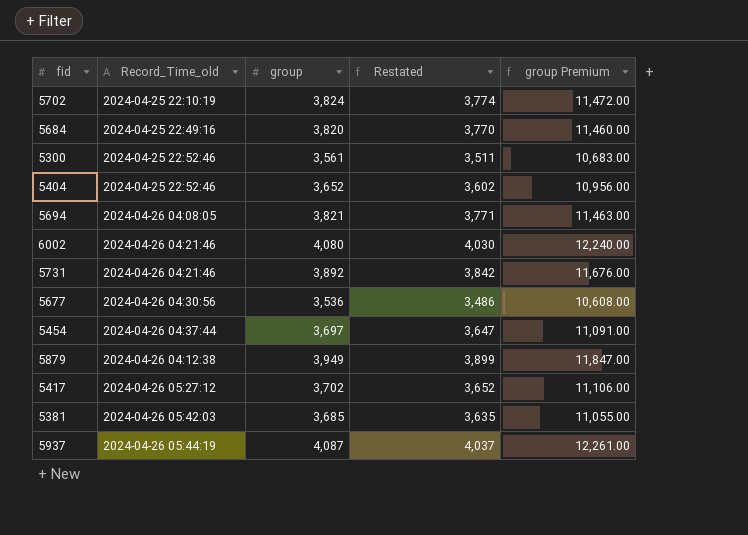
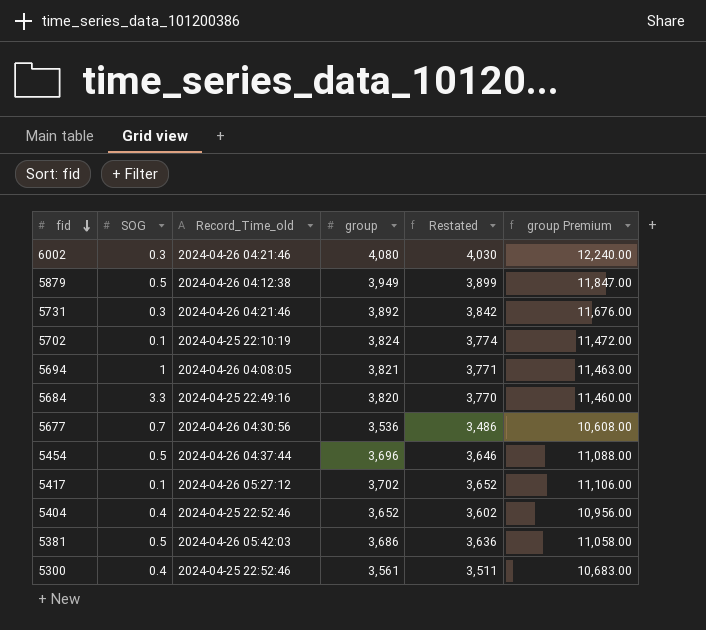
row order: none -> fid descending
column SOG | position: none -> 2
row 5937: 2024-04-26 05:44:19 | 4,087 | 4,037 | 12,261.00 -> none
5454 | group: 3,697 -> 3,696
5454 | Restated: 3,647 -> 3,646
5454 | group Premium: 11,091.00 -> 11,088.00
5381 | group: 3,685 -> 3,686
5381 | Restated: 3,635 -> 3,636
5381 | group Premium: 11,055.00 -> 11,058.00

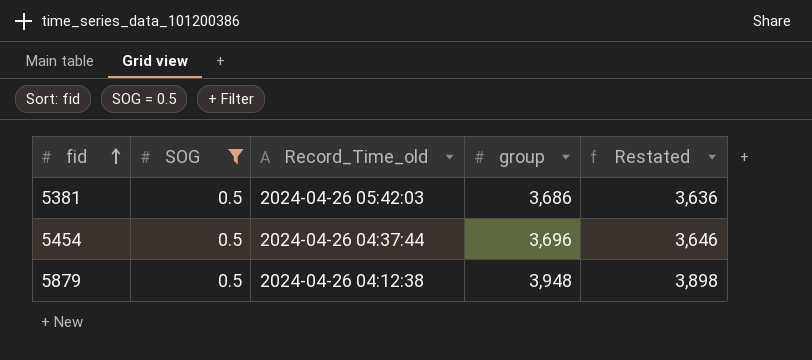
filter: none -> SOG = 0.5
row order: fid descending -> fid ascending
column group Premium | formula: [group] * 3 -> none
5879 | group: 3,949 -> 3,948
5879 | Restated: 3,899 -> 3,898

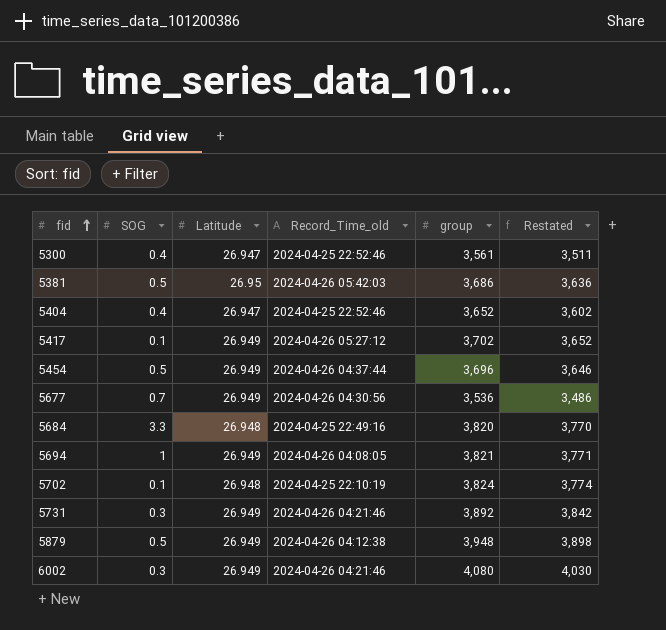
filter: SOG = 0.5 -> none
column Latitude | position: none -> 3

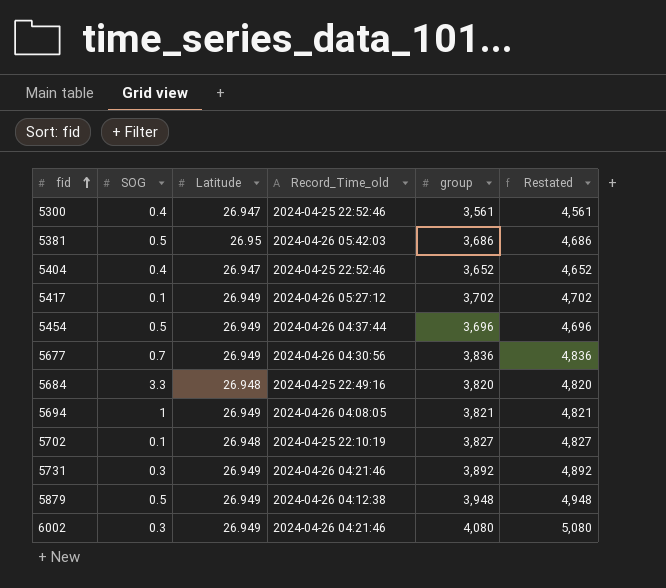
column Restated | formula: [group] - 50 -> [group] + 1000
5677 | group: 3,536 -> 3,836
5702 | group: 3,824 -> 3,827

